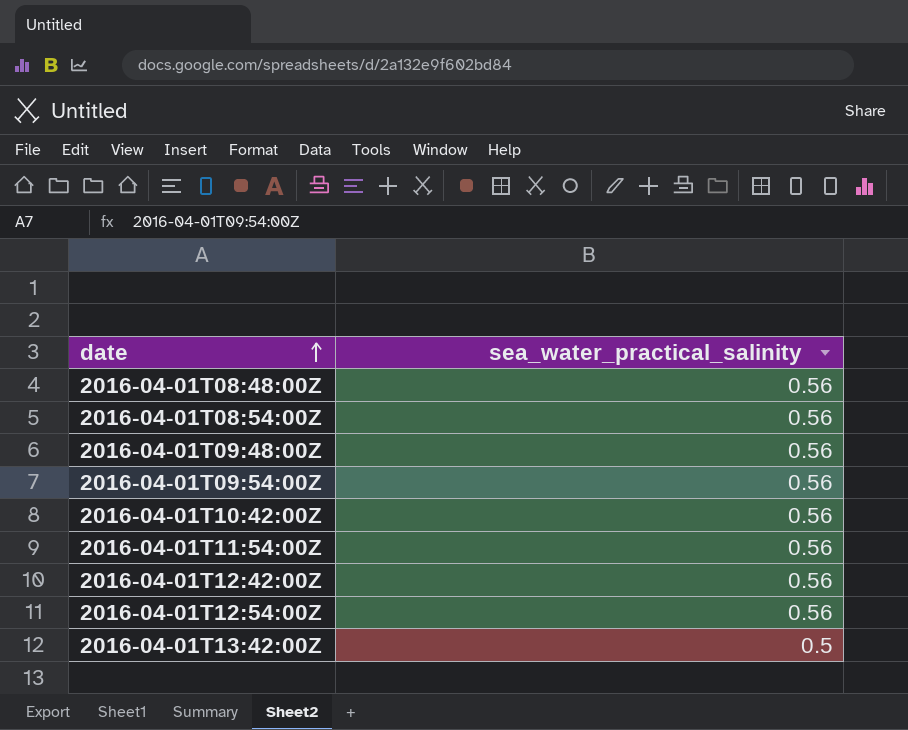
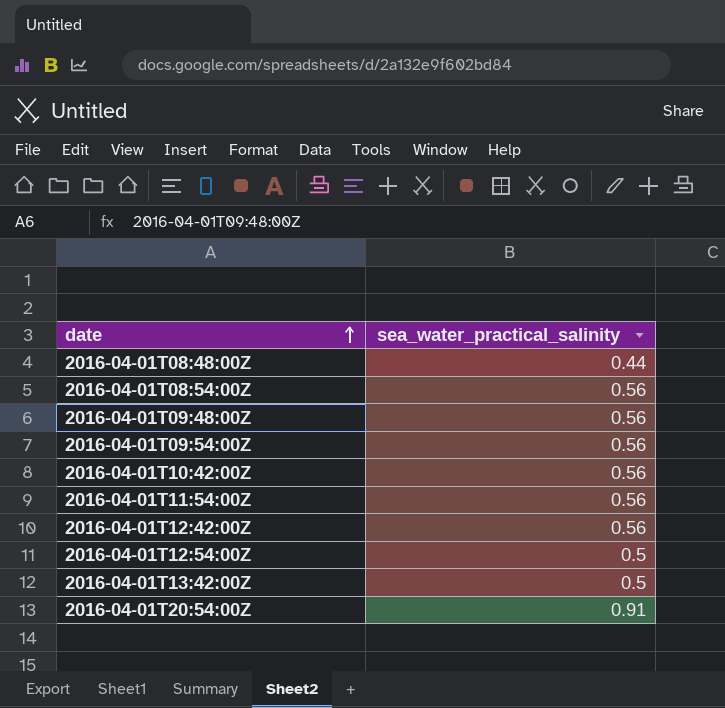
2016-04-01T08:48:00Z | sea_water_practical_salinity: 0.56 -> 0.44
2016-04-01T12:54:00Z | sea_water_practical_salinity: 0.56 -> 0.5
row 2016-04-01T20:54:00Z: none -> 0.91

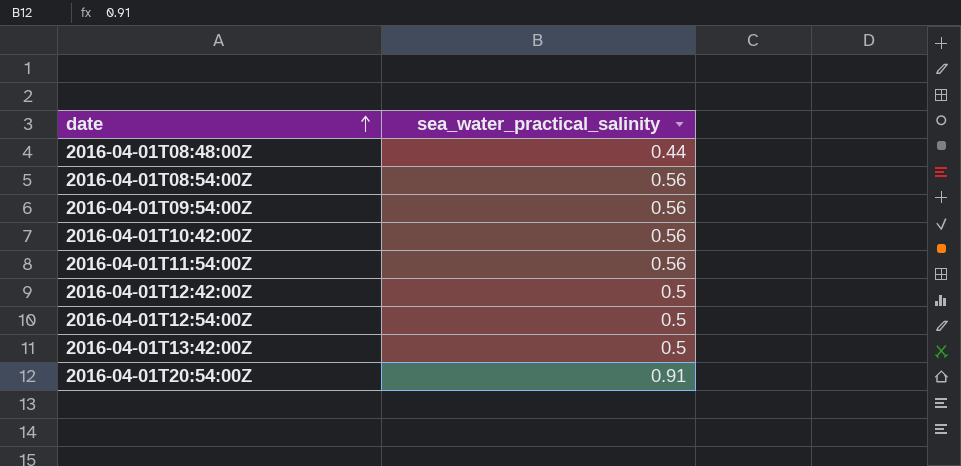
row 2016-04-01T09:48:00Z: 0.56 -> none
2016-04-01T12:42:00Z | sea_water_practical_salinity: 0.56 -> 0.5

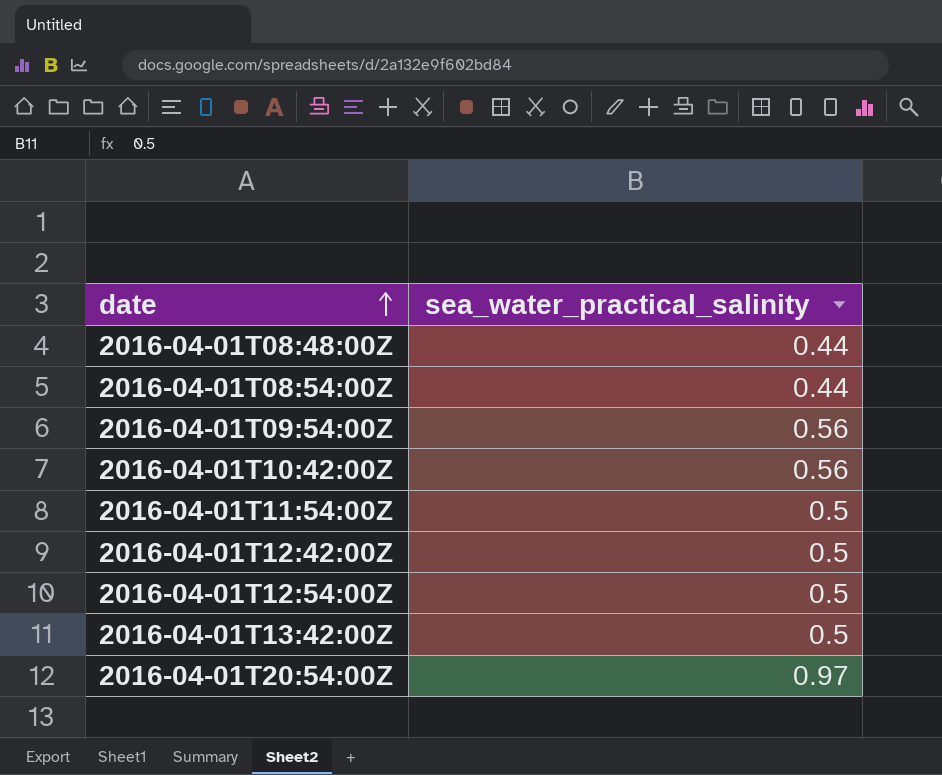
2016-04-01T08:54:00Z | sea_water_practical_salinity: 0.56 -> 0.44
2016-04-01T11:54:00Z | sea_water_practical_salinity: 0.56 -> 0.5
2016-04-01T20:54:00Z | sea_water_practical_salinity: 0.91 -> 0.97

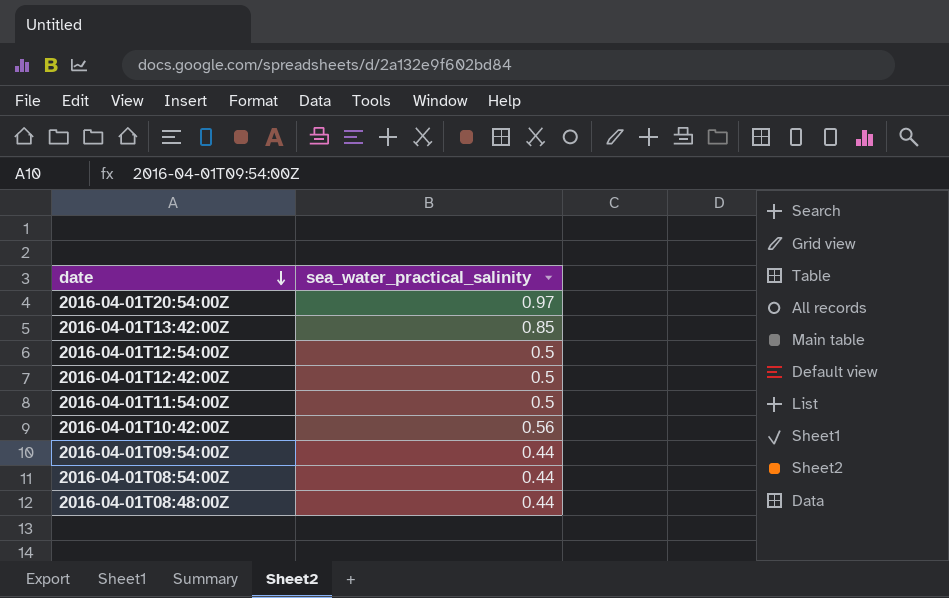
row order: date ascending -> date descending
2016-04-01T13:42:00Z | sea_water_practical_salinity: 0.5 -> 0.85
2016-04-01T09:54:00Z | sea_water_practical_salinity: 0.56 -> 0.44

